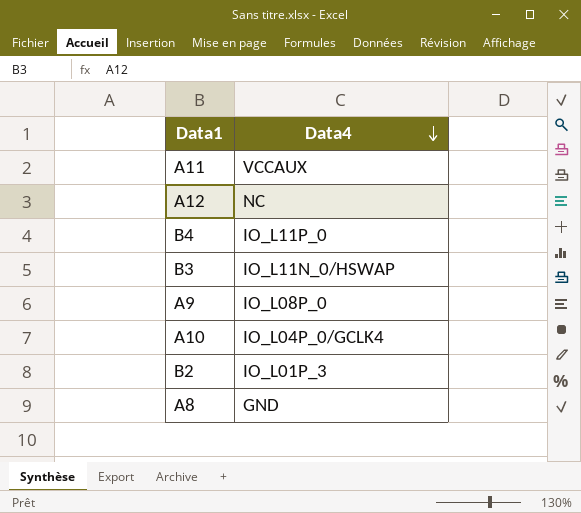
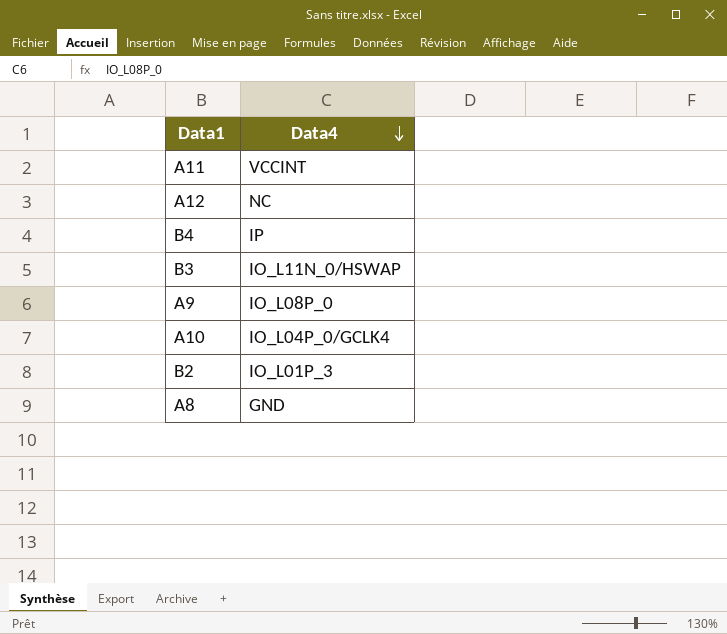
A11 | Data4: VCCAUX -> VCCINT
B4 | Data4: IO_L11P_0 -> IP

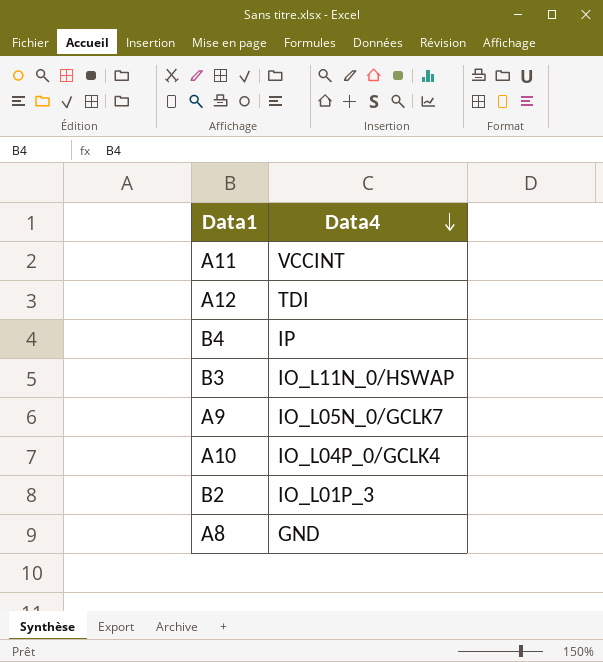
A12 | Data4: NC -> TDI
A9 | Data4: IO_L08P_0 -> IO_L05N_0/GCLK7

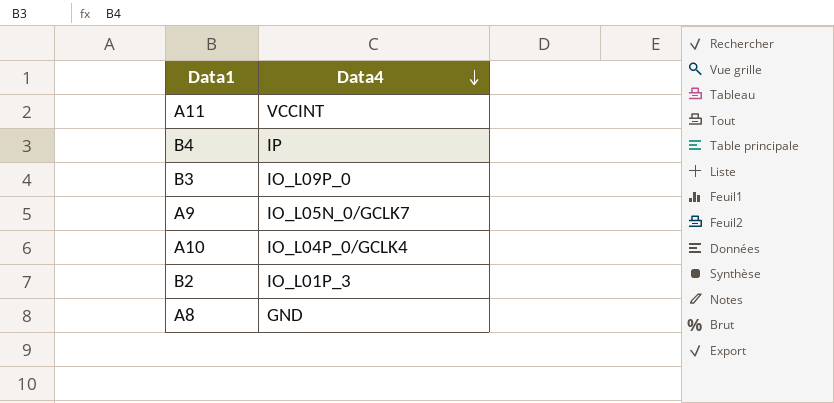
row A12: TDI -> none
B3 | Data4: IO_L11N_0/HSWAP -> IO_L09P_0

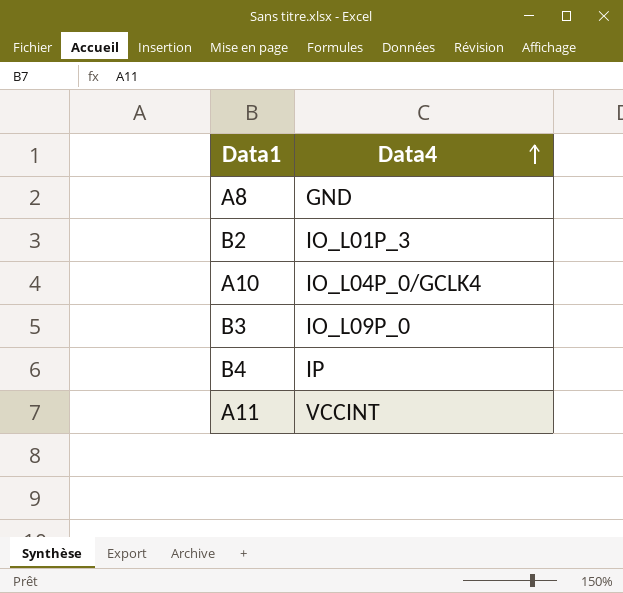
row order: Data4 descending -> Data4 ascending
row A9: IO_L05N_0/GCLK7 -> none

